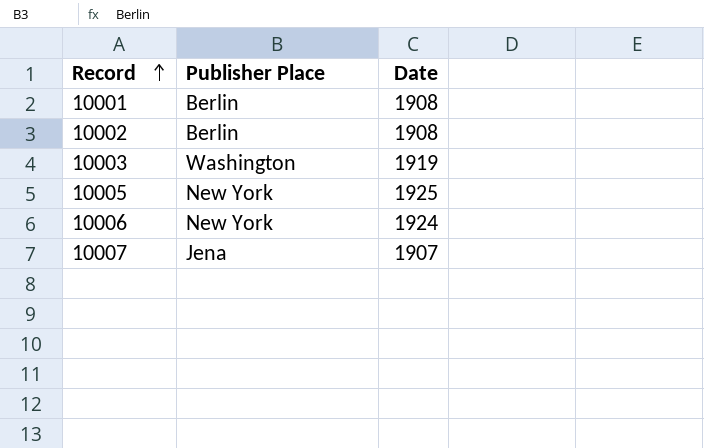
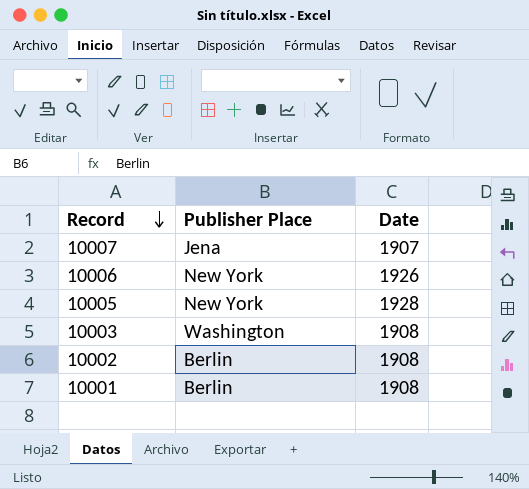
row order: Record ascending -> Record descending
10006 | Date: 1924 -> 1926
10005 | Date: 1925 -> 1928
10003 | Date: 1919 -> 1908

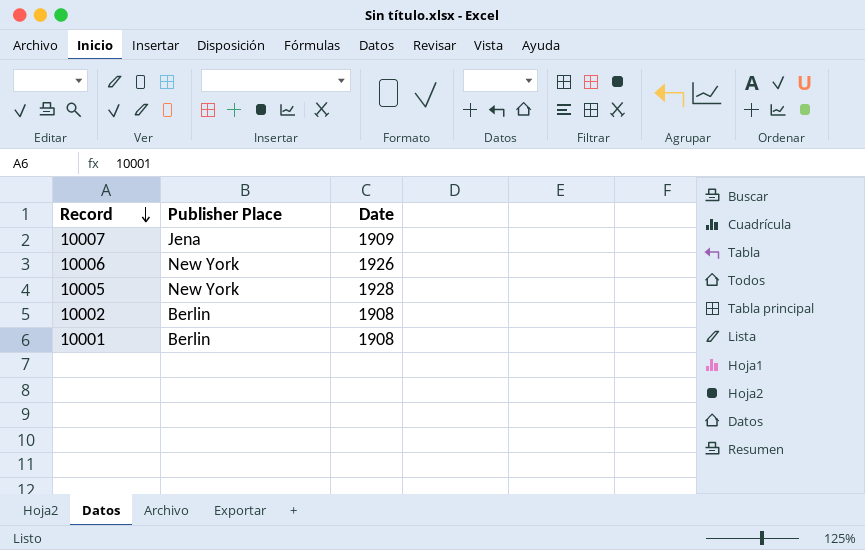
row 10003: Washington | 1908 -> none
10007 | Date: 1907 -> 1909

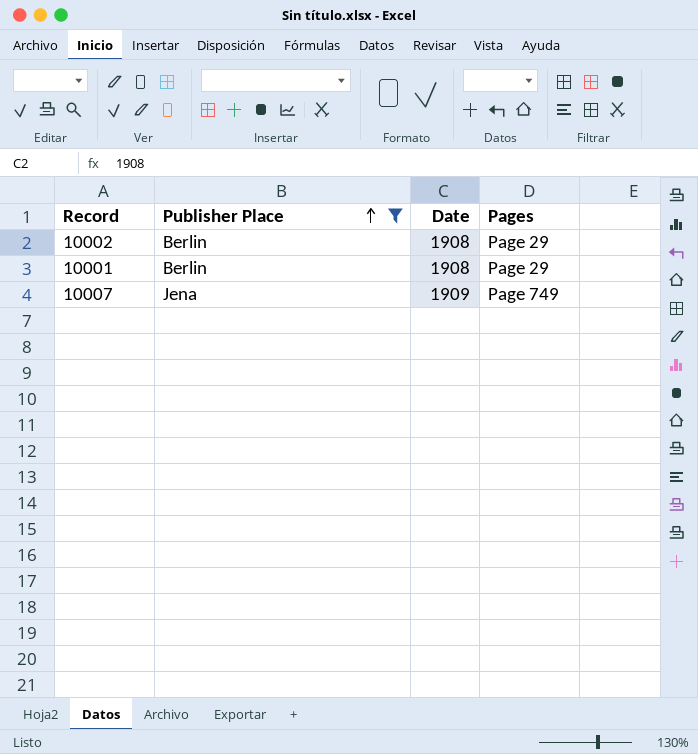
filter: none -> Publisher Place != New York
row order: Record descending -> Publisher Place ascending
column Pages | position: none -> 4

